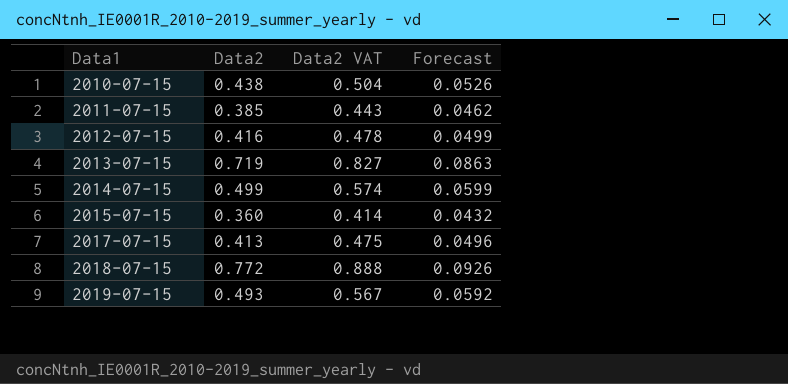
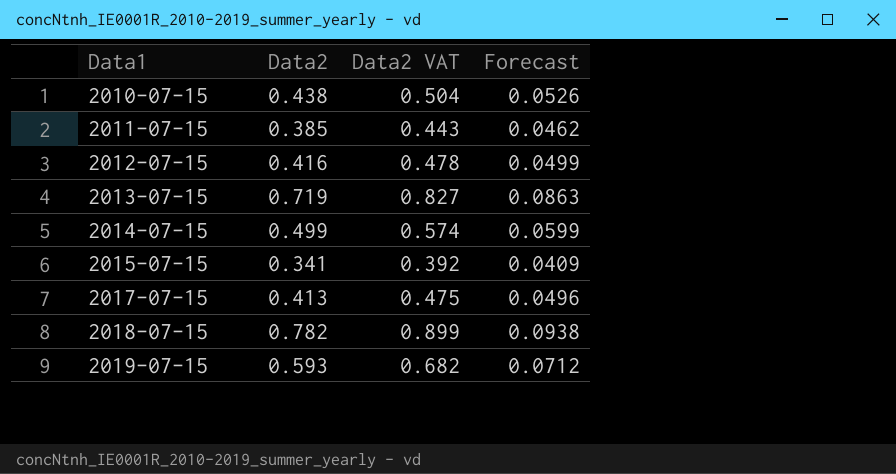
2015-07-15 | Data2: 0.360 -> 0.341
2015-07-15 | Data2 VAT: 0.414 -> 0.392
2015-07-15 | Forecast: 0.0432 -> 0.0409
2018-07-15 | Data2: 0.772 -> 0.782
2018-07-15 | Data2 VAT: 0.888 -> 0.899
2018-07-15 | Forecast: 0.0926 -> 0.0938
2019-07-15 | Data2: 0.493 -> 0.593
2019-07-15 | Data2 VAT: 0.567 -> 0.682
2019-07-15 | Forecast: 0.0592 -> 0.0712

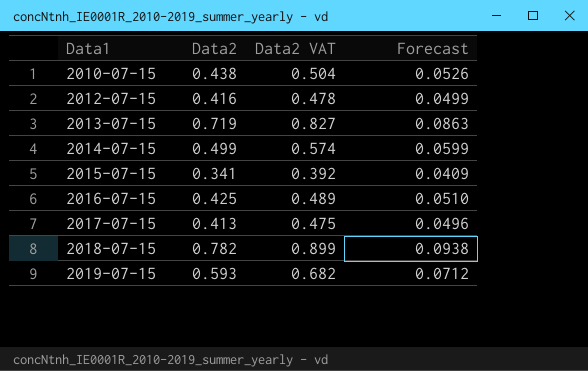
row 2011-07-15: 0.385 | 0.443 | 0.0462 -> none
row 2016-07-15: none -> 0.425 | 0.489 | 0.0510

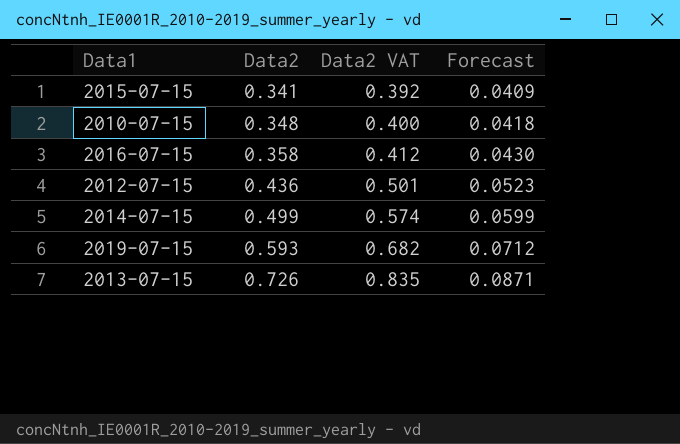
row order: Data1 ascending -> Data2 ascending
row 2017-07-15: 0.413 | 0.475 | 0.0496 -> none
row 2018-07-15: 0.782 | 0.899 | 0.0938 -> none
2010-07-15 | Data2: 0.438 -> 0.348
2010-07-15 | Data2 VAT: 0.504 -> 0.400
2010-07-15 | Forecast: 0.0526 -> 0.0418
2016-07-15 | Data2: 0.425 -> 0.358
2016-07-15 | Data2 VAT: 0.489 -> 0.412
2016-07-15 | Forecast: 0.0510 -> 0.0430
2012-07-15 | Data2: 0.416 -> 0.436
2012-07-15 | Data2 VAT: 0.478 -> 0.501
2012-07-15 | Forecast: 0.0499 -> 0.0523
2013-07-15 | Data2: 0.719 -> 0.726
2013-07-15 | Data2 VAT: 0.827 -> 0.835
2013-07-15 | Forecast: 0.0863 -> 0.0871

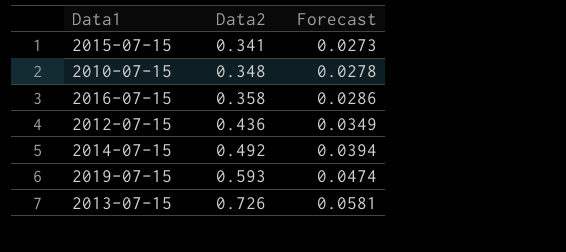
column Data2 VAT | formula: [Data2] * 1.15 -> none
column Forecast | formula: [Data2] * 0.12 -> [Data2] * 0.08
2014-07-15 | Data2: 0.499 -> 0.492

